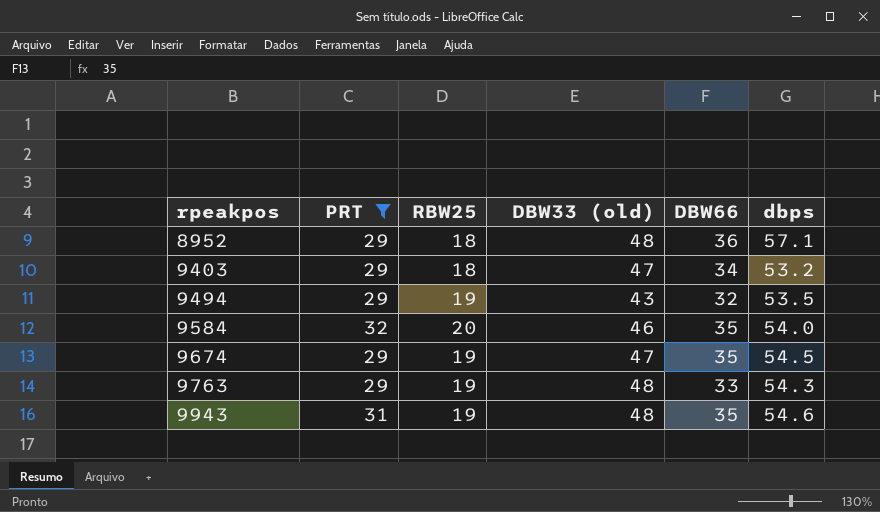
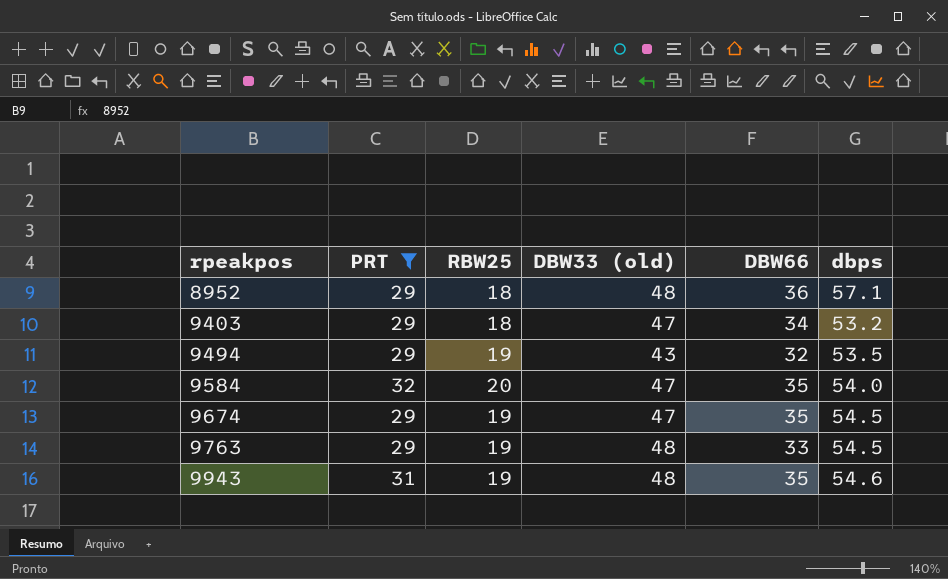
9584 | DBW33 (old): 46 -> 47
9763 | dbps: 54.3 -> 54.5

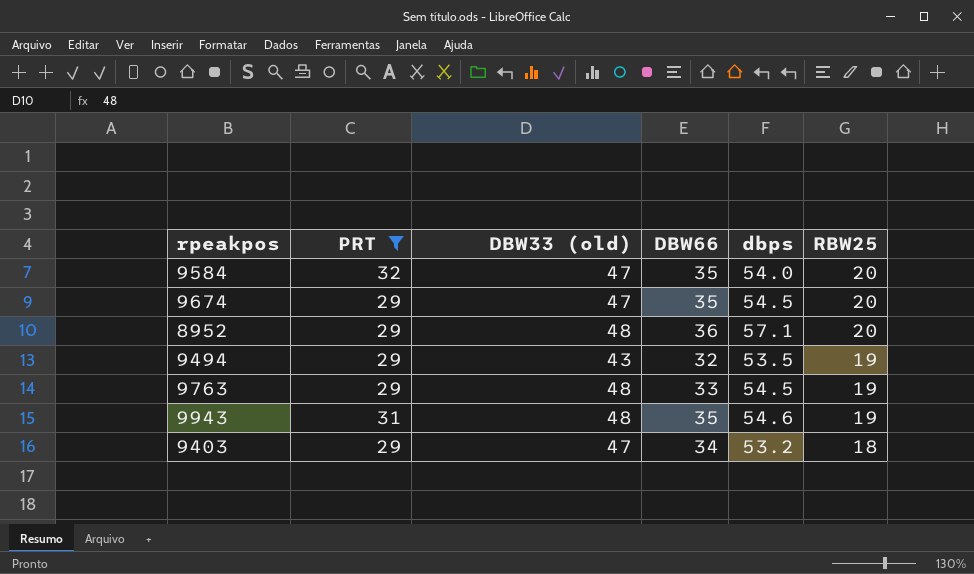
row order: rpeakpos ascending -> RBW25 descending
column RBW25 | position: 3 -> 6
9674 | RBW25: 19 -> 20
8952 | RBW25: 18 -> 20

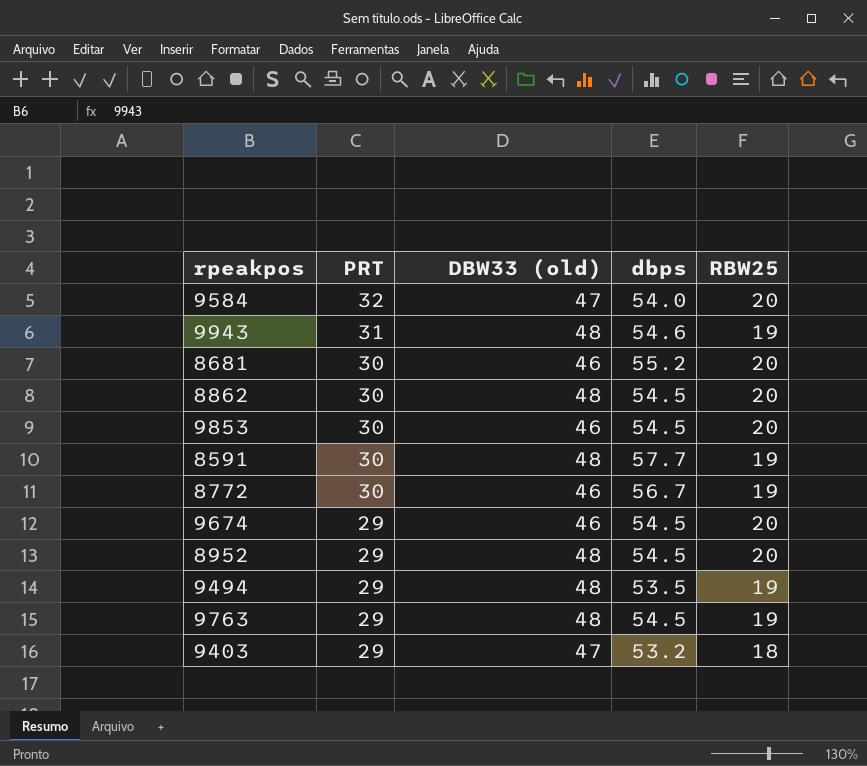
filter: PRT != 30 -> none
row order: RBW25 descending -> PRT descending
column DBW66 | position: 4 -> none
9674 | DBW33 (old): 47 -> 46
8952 | dbps: 57.1 -> 54.5
9494 | DBW33 (old): 43 -> 48

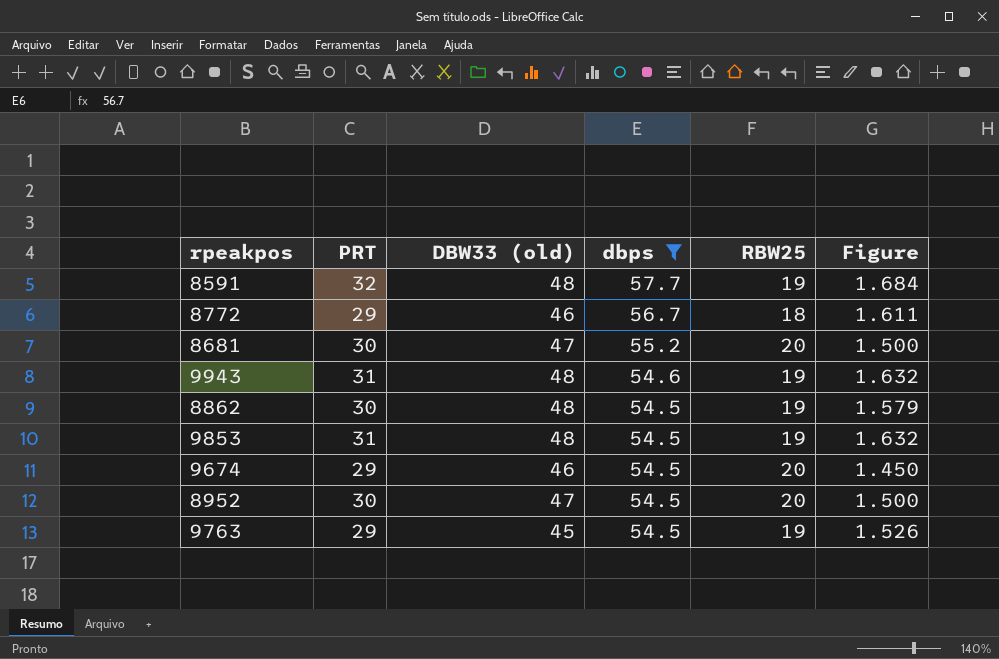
filter: none -> dbps >= 54.5
row order: PRT descending -> dbps descending
column Figure | formula: none -> [PRT] / [RBW25]
8591 | PRT: 30 -> 32
8772 | PRT: 30 -> 29
8772 | RBW25: 19 -> 18
8681 | DBW33 (old): 46 -> 47
8862 | RBW25: 20 -> 19
9853 | PRT: 30 -> 31
9853 | DBW33 (old): 46 -> 48
9853 | RBW25: 20 -> 19
8952 | PRT: 29 -> 30
8952 | DBW33 (old): 48 -> 47
9763 | DBW33 (old): 48 -> 45

